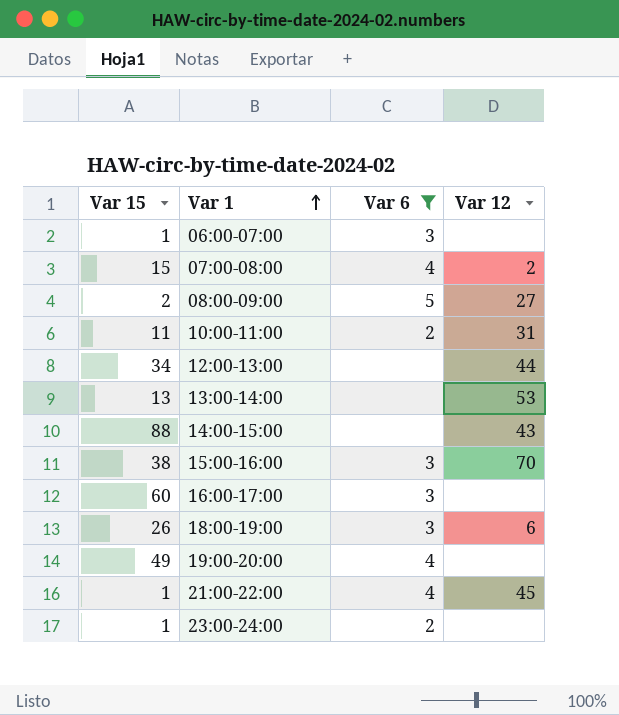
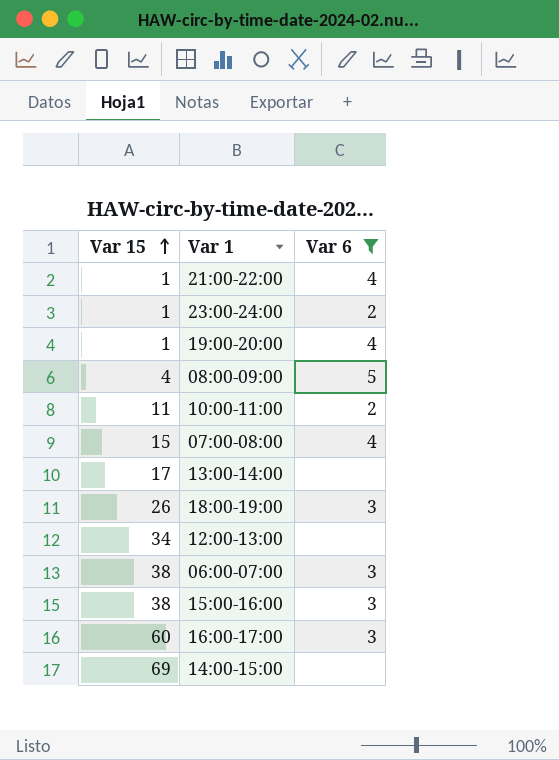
row order: Var 1 ascending -> Var 15 ascending
column Var 12 | position: 4 -> none
19:00-20:00 | Var 15: 49 -> 1
08:00-09:00 | Var 15: 2 -> 4
13:00-14:00 | Var 15: 13 -> 17
06:00-07:00 | Var 15: 1 -> 38
14:00-15:00 | Var 15: 88 -> 69

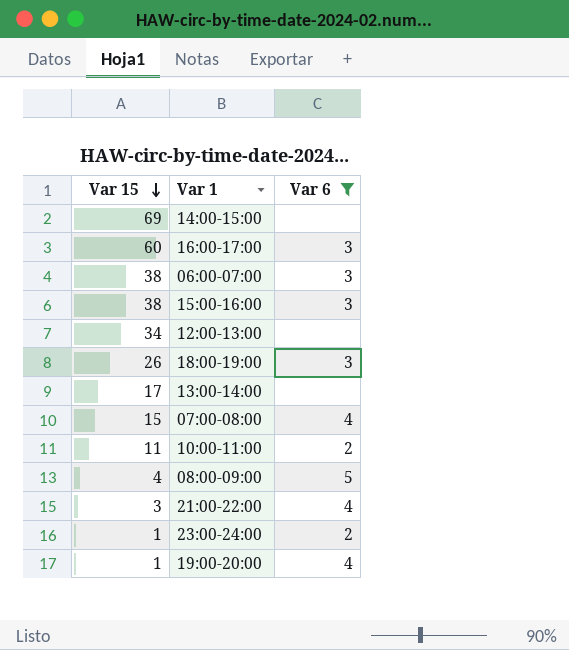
row order: Var 15 ascending -> Var 15 descending
21:00-22:00 | Var 15: 1 -> 3

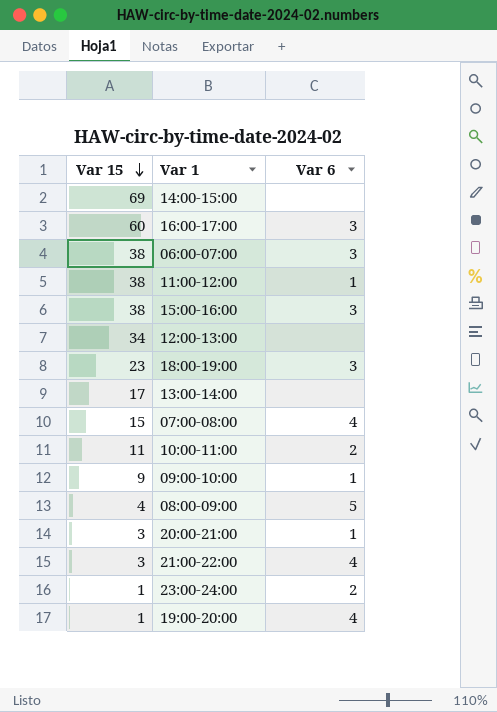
filter: Var 6 != 1 -> none
18:00-19:00 | Var 15: 26 -> 23

